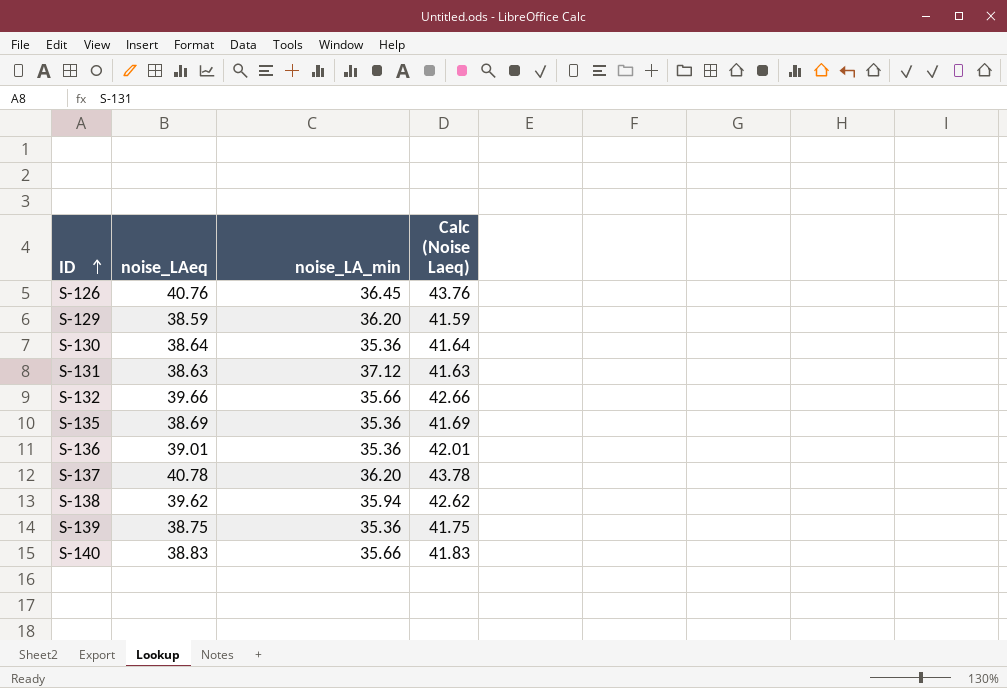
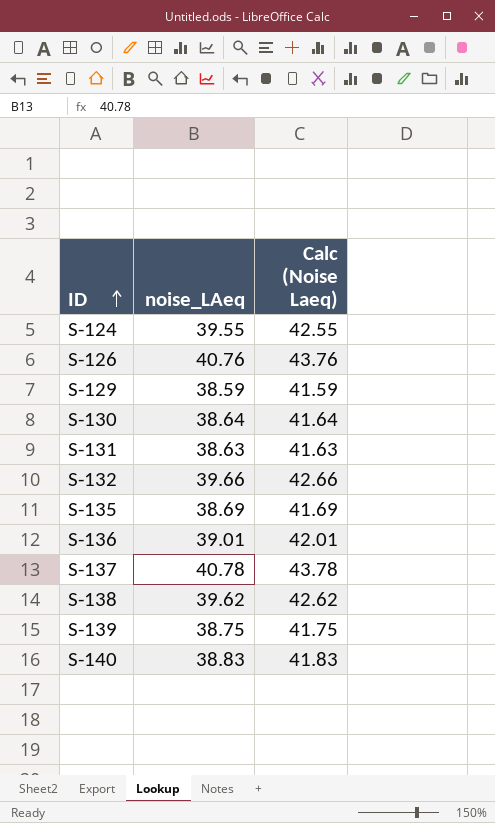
column noise_LA_min | position: 3 -> none
row S-124: none -> 39.55 | 42.55

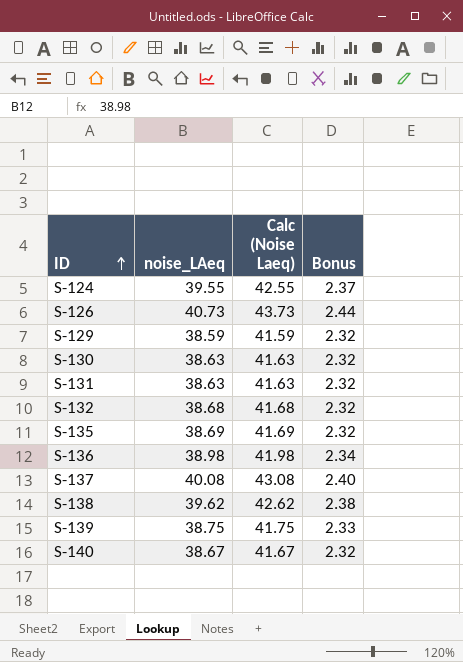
column Bonus | formula: none -> [noise_LAeq] * 0.06
S-126 | noise_LAeq: 40.76 -> 40.73
S-126 | Calc (Noise Laeq): 43.76 -> 43.73
S-130 | noise_LAeq: 38.64 -> 38.63
S-130 | Calc (Noise Laeq): 41.64 -> 41.63
S-132 | noise_LAeq: 39.66 -> 38.68
S-132 | Calc (Noise Laeq): 42.66 -> 41.68
S-136 | noise_LAeq: 39.01 -> 38.98
S-136 | Calc (Noise Laeq): 42.01 -> 41.98
S-137 | noise_LAeq: 40.78 -> 40.08
S-137 | Calc (Noise Laeq): 43.78 -> 43.08
S-140 | noise_LAeq: 38.83 -> 38.67
S-140 | Calc (Noise Laeq): 41.83 -> 41.67

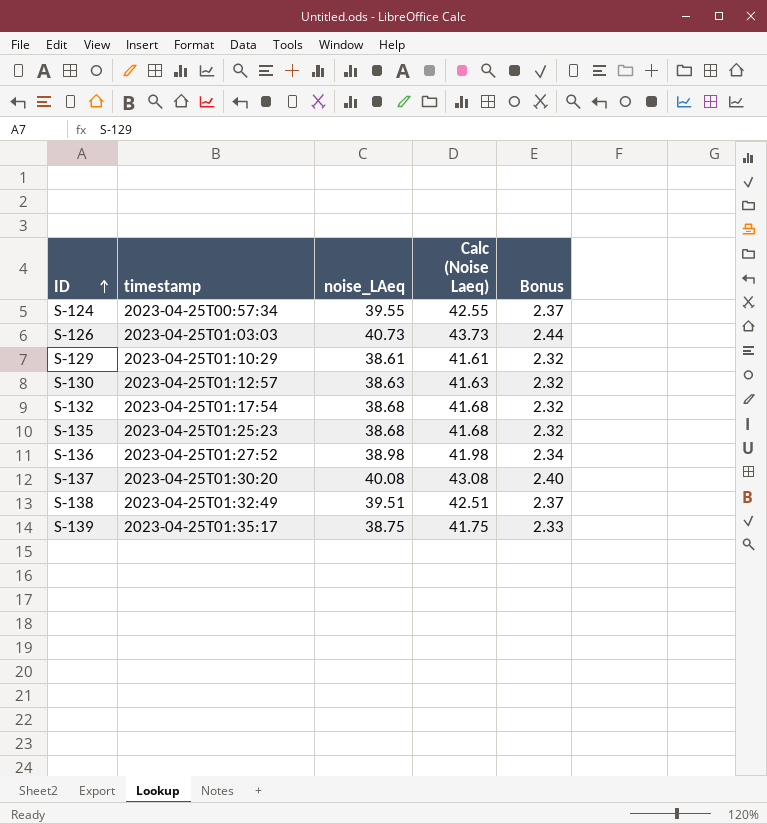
column timestamp | position: none -> 2
row S-131: 38.63 | 41.63 | 2.32 -> none
row S-140: 38.67 | 41.67 | 2.32 -> none
S-129 | noise_LAeq: 38.59 -> 38.61
S-129 | Calc (Noise Laeq): 41.59 -> 41.61
S-135 | noise_LAeq: 38.69 -> 38.68
S-135 | Calc (Noise Laeq): 41.69 -> 41.68
S-138 | noise_LAeq: 39.62 -> 39.51
S-138 | Calc (Noise Laeq): 42.62 -> 42.51
S-138 | Bonus: 2.38 -> 2.37

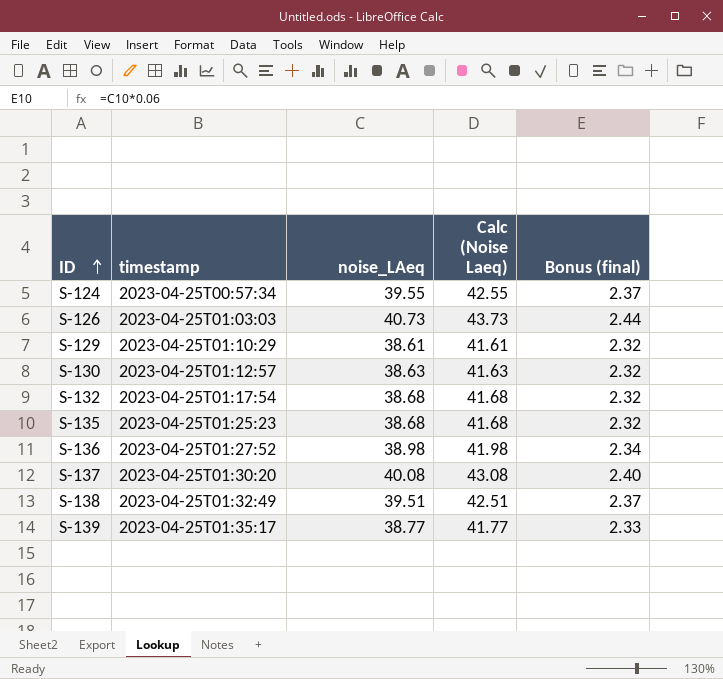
column name: Bonus -> Bonus (final)
S-139 | noise_LAeq: 38.75 -> 38.77
S-139 | Calc (Noise Laeq): 41.75 -> 41.77

